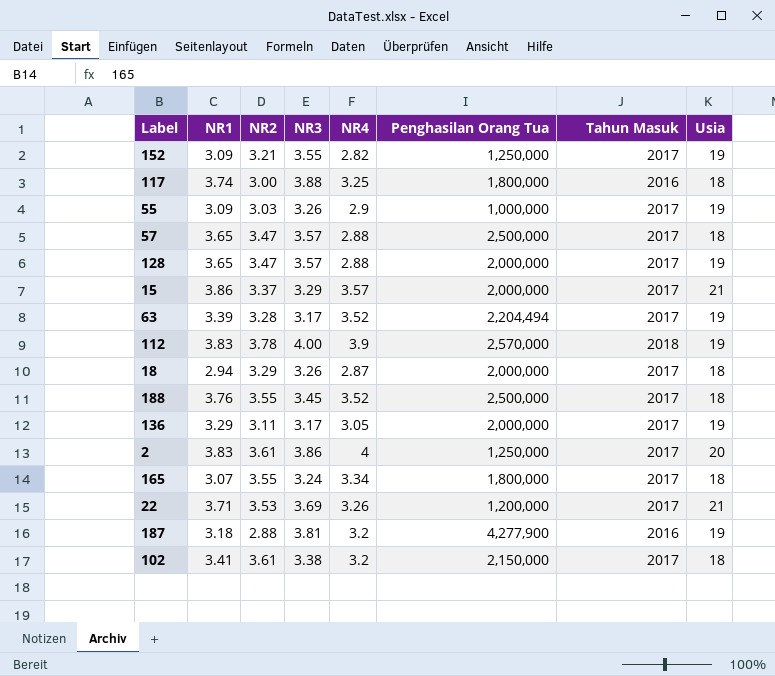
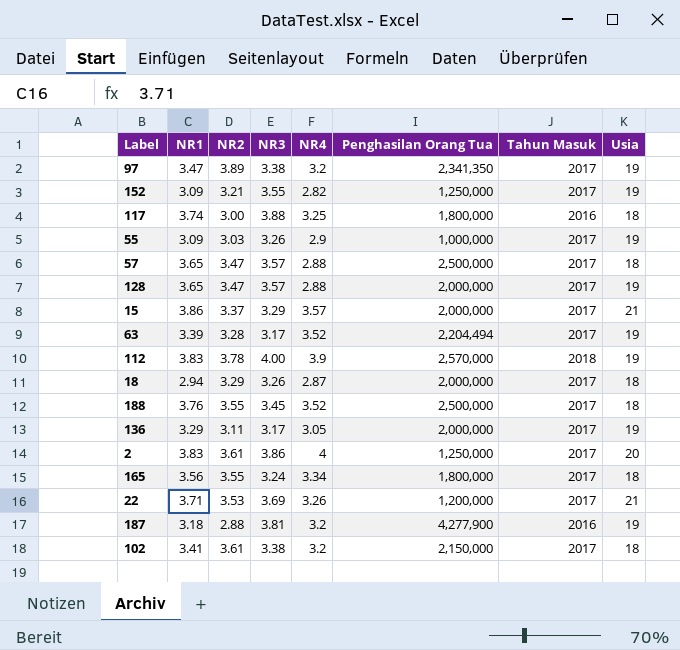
row 97: none -> 3.47 | 3.89 | 3.38 | 3.2 | 2,341,350 | 2017 | 19
165 | NR1: 3.07 -> 3.56

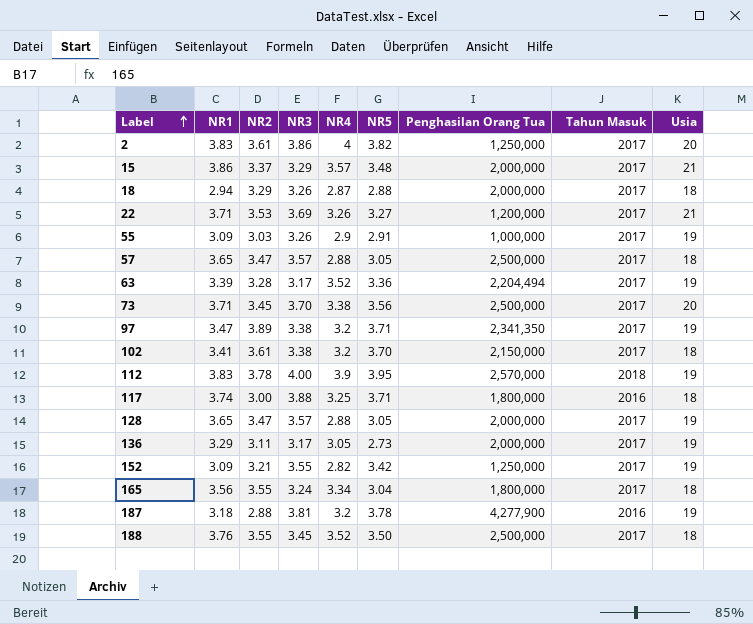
row order: none -> Label ascending
column NR5 | position: none -> 6
row 73: none -> 3.71 | 3.45 | 3.70 | 3.38 | 3.56 | 2,500,000 | 2017 | 20

